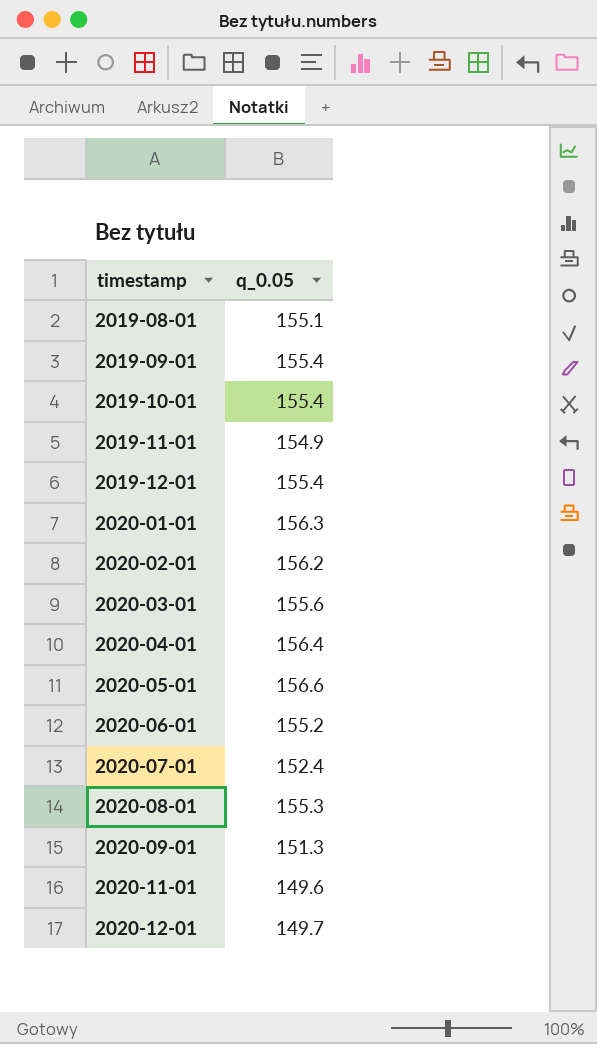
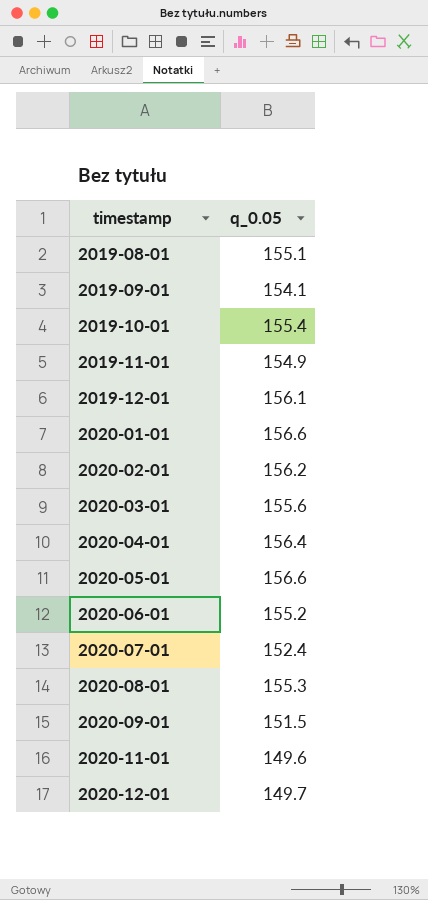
2019-09-01 | q_0.05: 155.4 -> 154.1
2019-12-01 | q_0.05: 155.4 -> 156.1
2020-01-01 | q_0.05: 156.3 -> 156.6
2020-09-01 | q_0.05: 151.3 -> 151.5

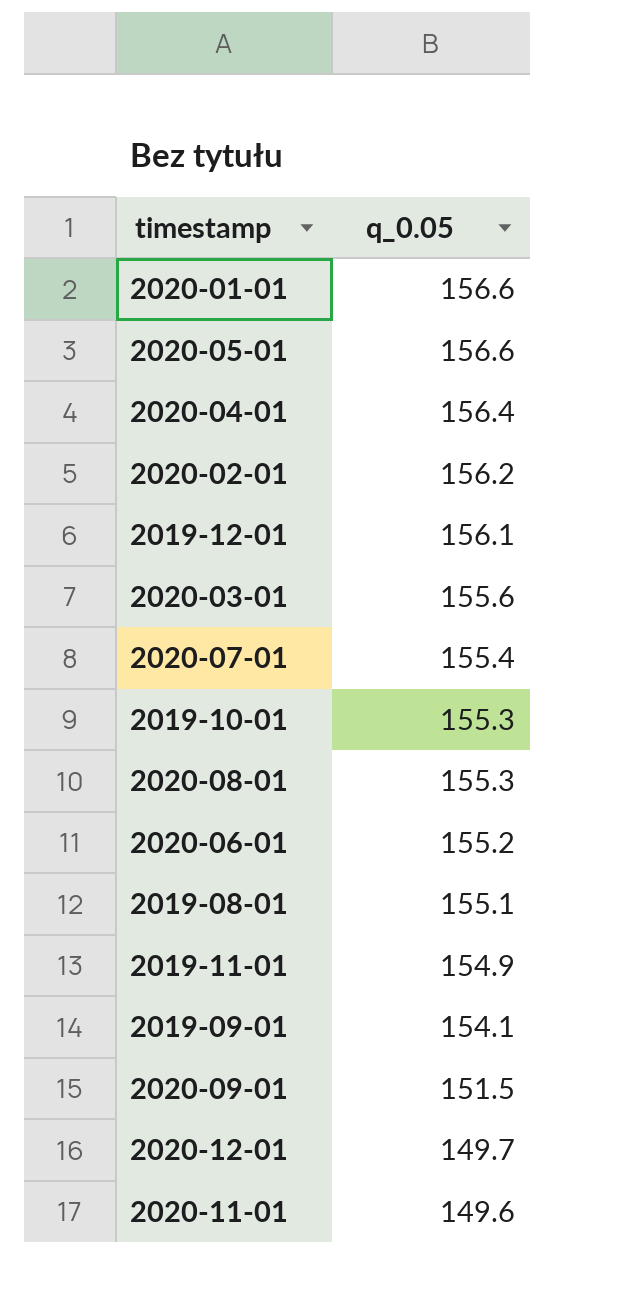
row order: timestamp ascending -> q_0.05 descending
2020-07-01 | q_0.05: 152.4 -> 155.4
2019-10-01 | q_0.05: 155.4 -> 155.3

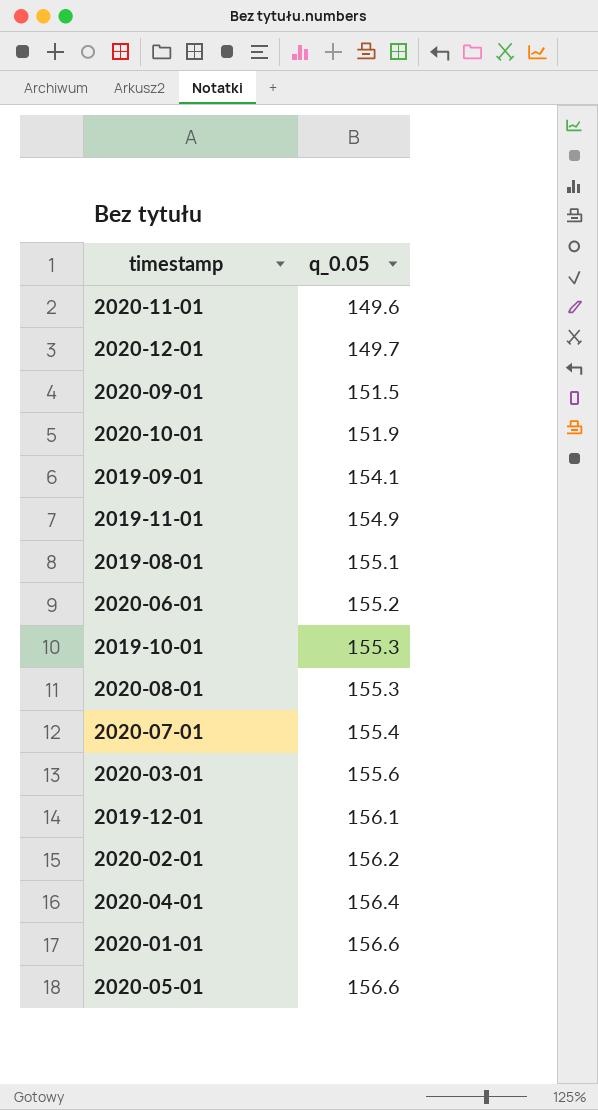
row order: q_0.05 descending -> q_0.05 ascending
row 2020-10-01: none -> 151.9

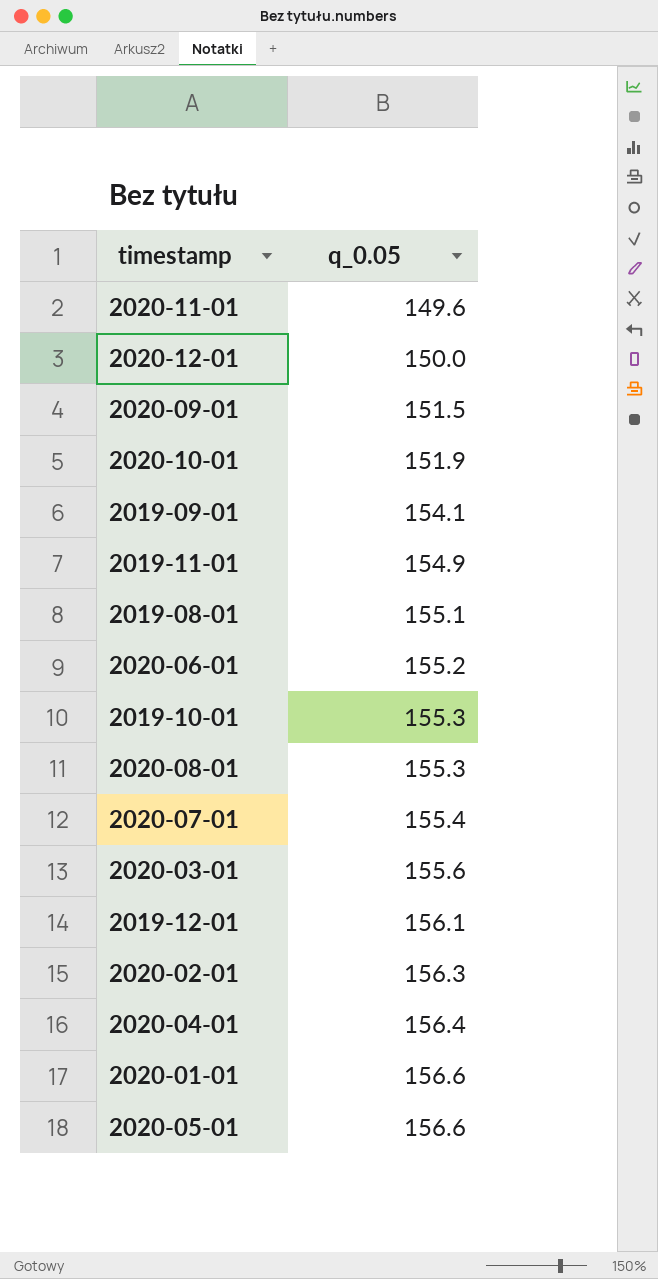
2020-12-01 | q_0.05: 149.7 -> 150.0
2020-02-01 | q_0.05: 156.2 -> 156.3

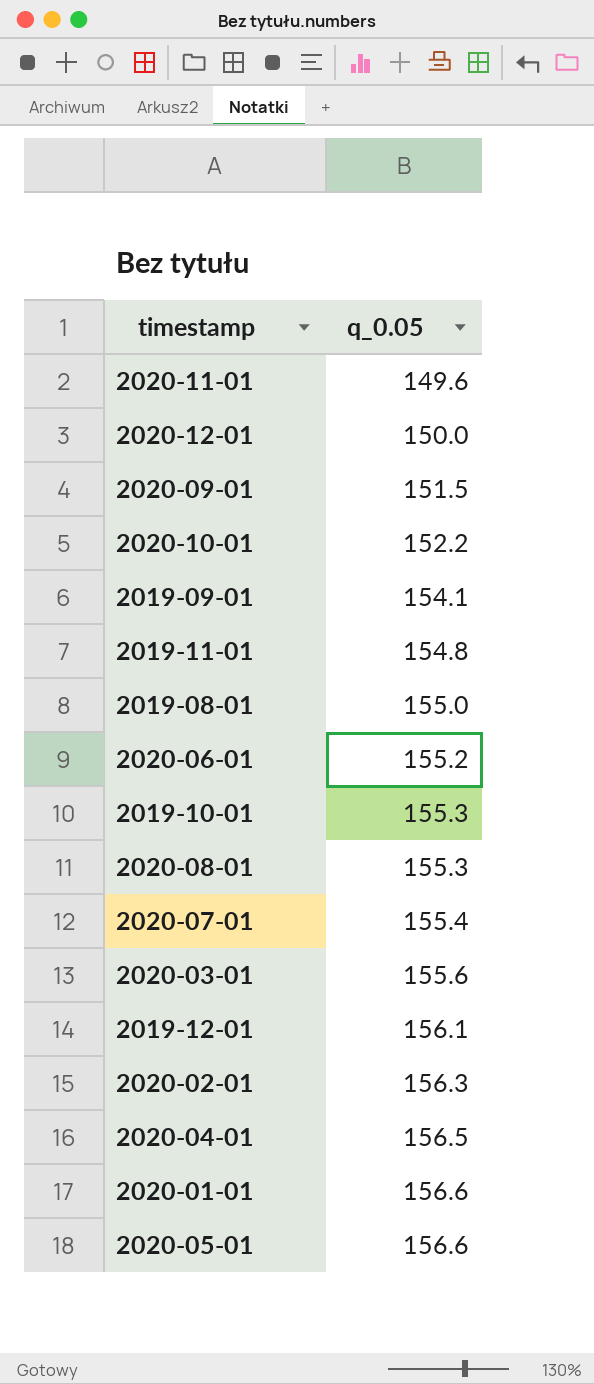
2020-10-01 | q_0.05: 151.9 -> 152.2
2019-11-01 | q_0.05: 154.9 -> 154.8
2019-08-01 | q_0.05: 155.1 -> 155.0
2020-04-01 | q_0.05: 156.4 -> 156.5

